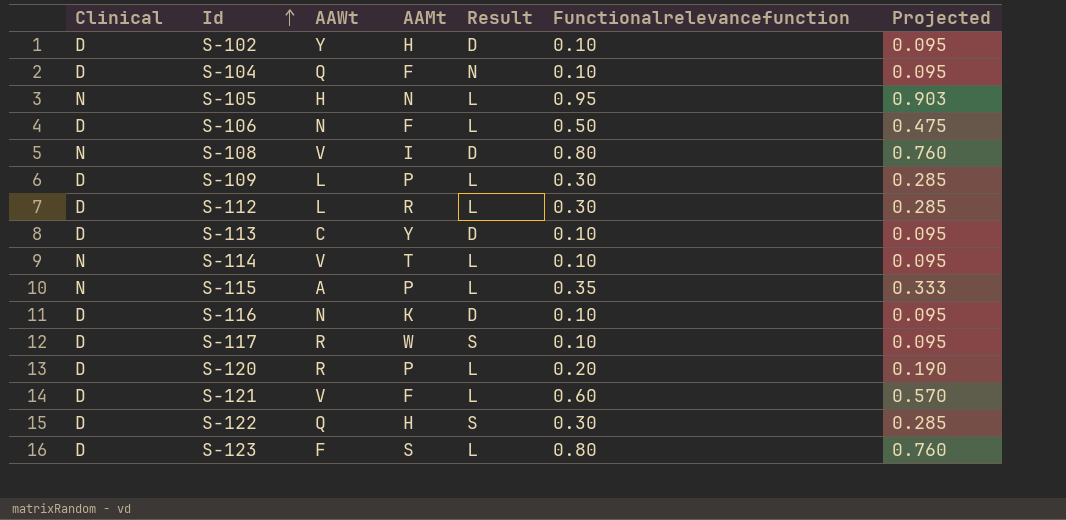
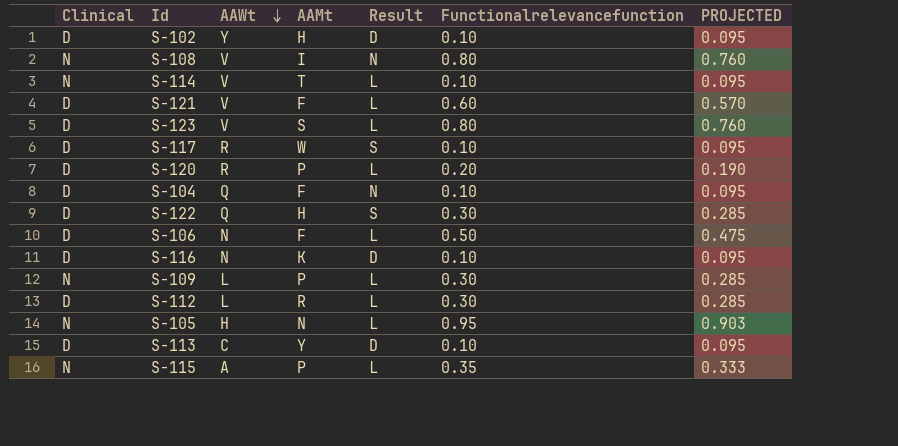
row order: Id ascending -> AAWt descending
column name: Projected -> PROJECTED
S-108 | Result: D -> N
S-123 | AAWt: F -> V
S-109 | Clinical: D -> N

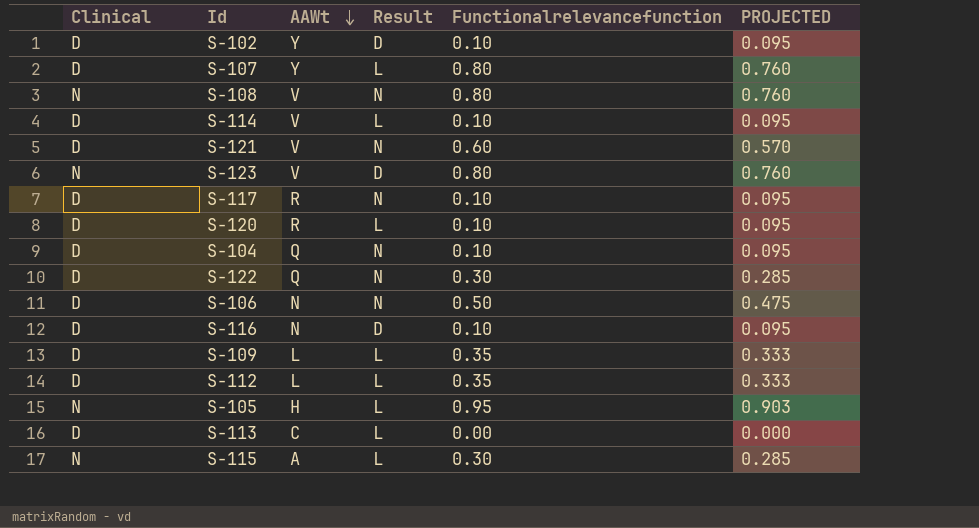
column AAMt | position: 4 -> none
row S-107: none -> D | Y | L | 0.80 | 0.760
S-114 | Clinical: N -> D
S-121 | Result: L -> N
S-123 | Clinical: D -> N
S-123 | Result: L -> D
S-117 | Result: S -> N
S-120 | Functionalrelevancefunction: 0.20 -> 0.10
S-120 | PROJECTED: 0.190 -> 0.095
S-122 | Result: S -> N
S-106 | Result: L -> N
S-109 | Clinical: N -> D
S-109 | Functionalrelevancefunction: 0.30 -> 0.35
S-109 | PROJECTED: 0.285 -> 0.333
S-112 | Functionalrelevancefunction: 0.30 -> 0.35
S-112 | PROJECTED: 0.285 -> 0.333
S-113 | Result: D -> L
S-113 | Functionalrelevancefunction: 0.10 -> 0.00
S-113 | PROJECTED: 0.095 -> 0.000
S-115 | Functionalrelevancefunction: 0.35 -> 0.30
S-115 | PROJECTED: 0.333 -> 0.285

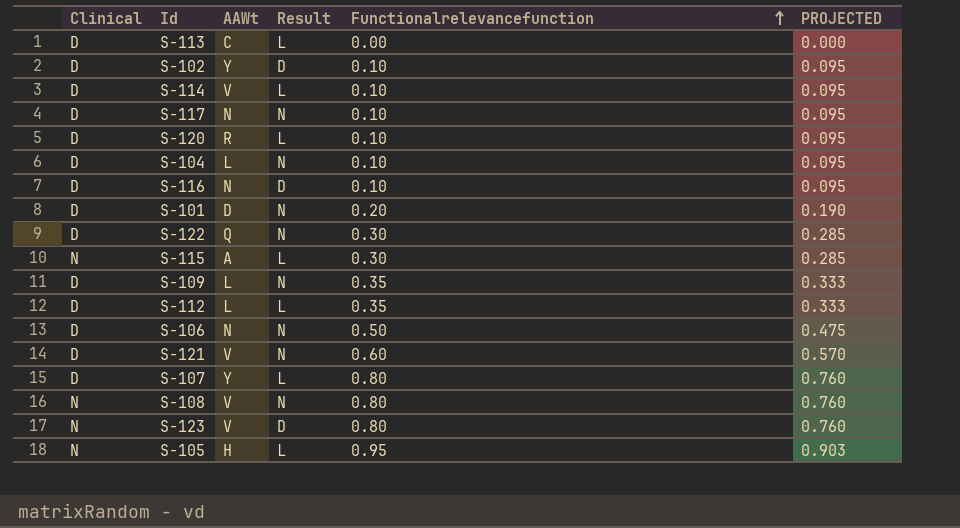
row order: AAWt descending -> Functionalrelevancefunction ascending
S-117 | AAWt: R -> N
S-104 | AAWt: Q -> L
row S-101: none -> D | D | N | 0.20 | 0.190
S-109 | Result: L -> N

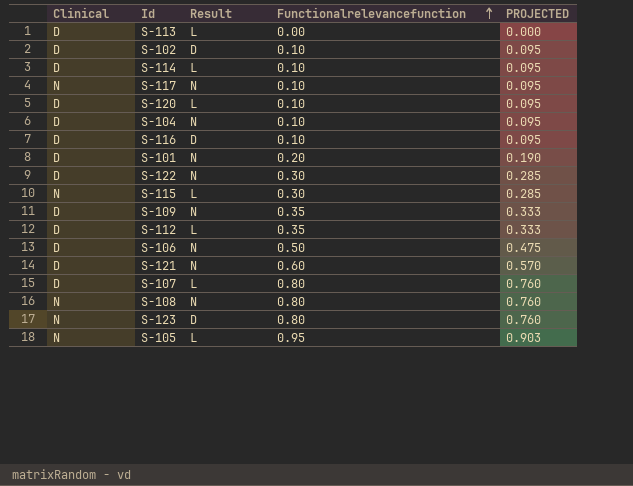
column AAWt | position: 3 -> none
S-117 | Clinical: D -> N

